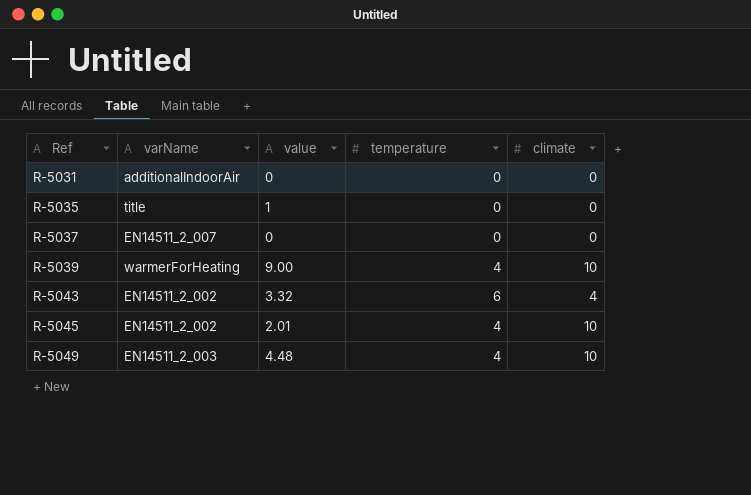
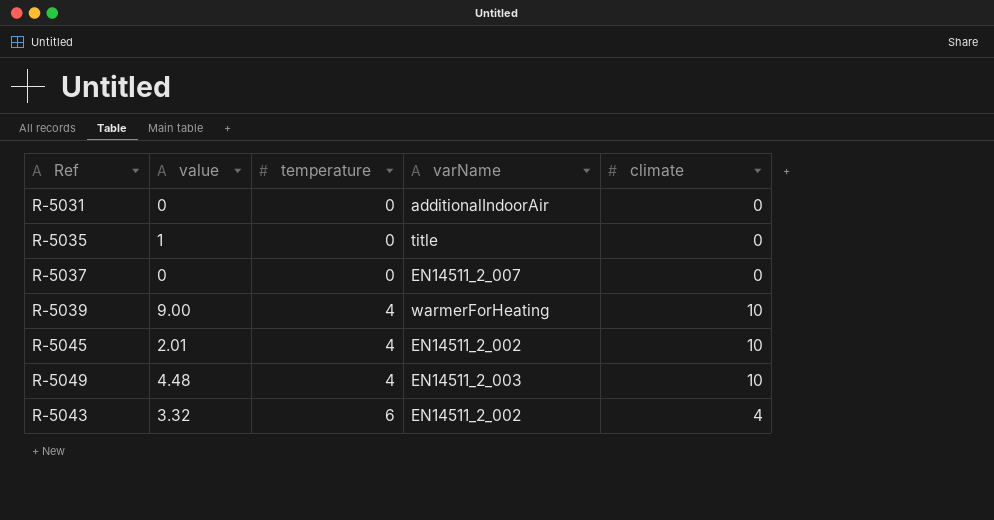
row order: Ref ascending -> temperature ascending
column varName | position: 2 -> 4

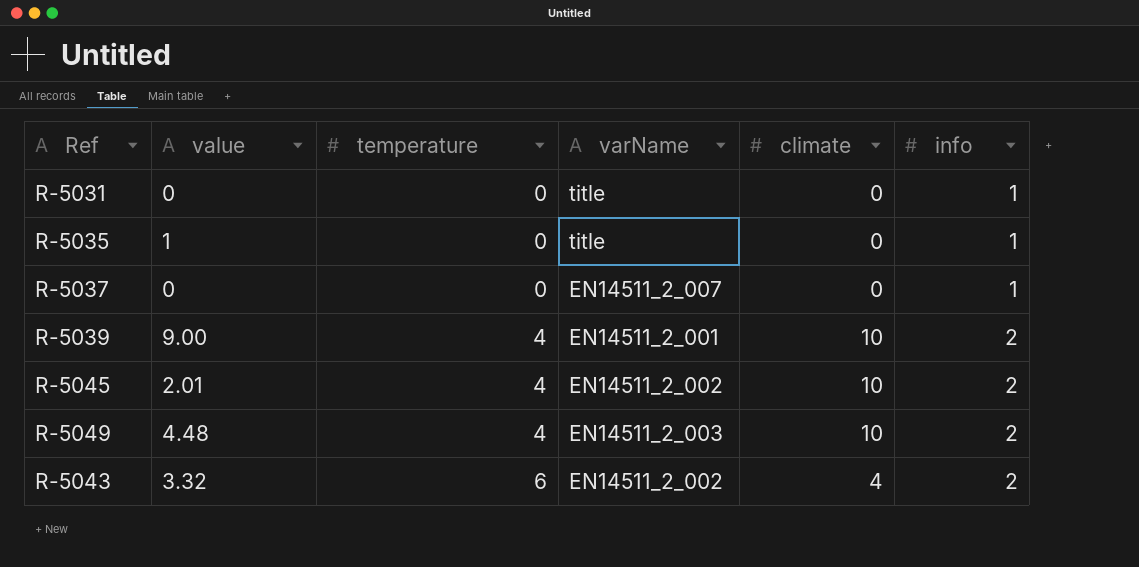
column info | position: none -> 6
R-5031 | varName: additionalIndoorAir -> title
R-5039 | varName: warmerForHeating -> EN14511_2_001

